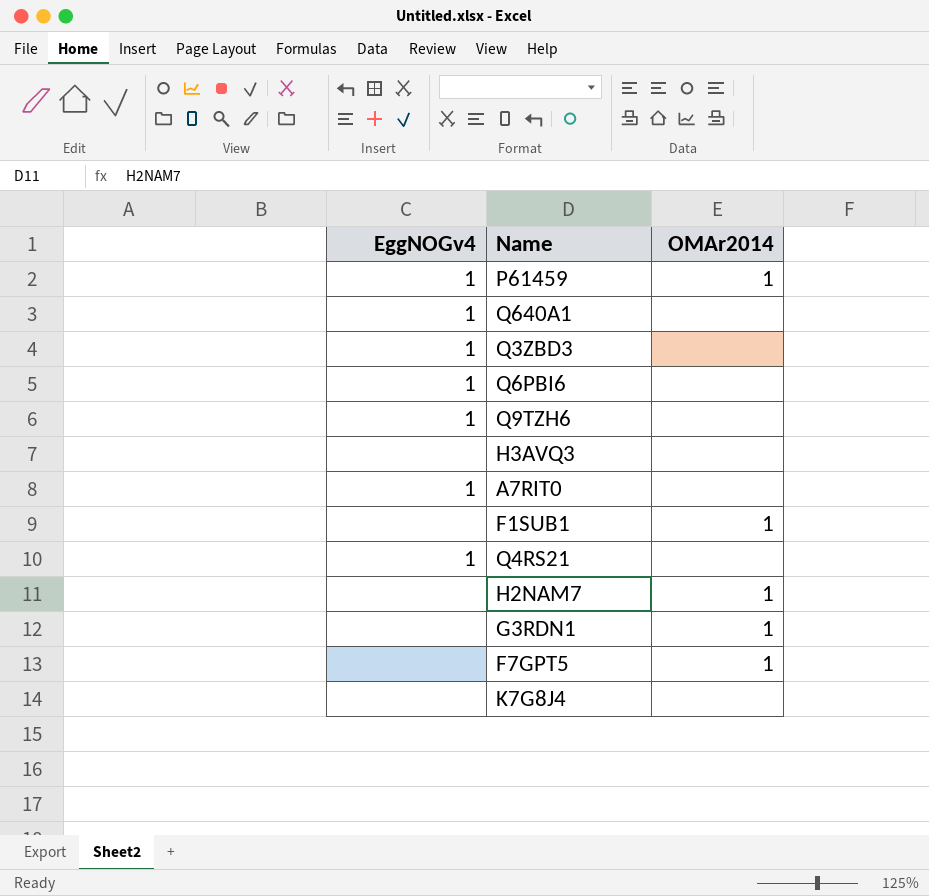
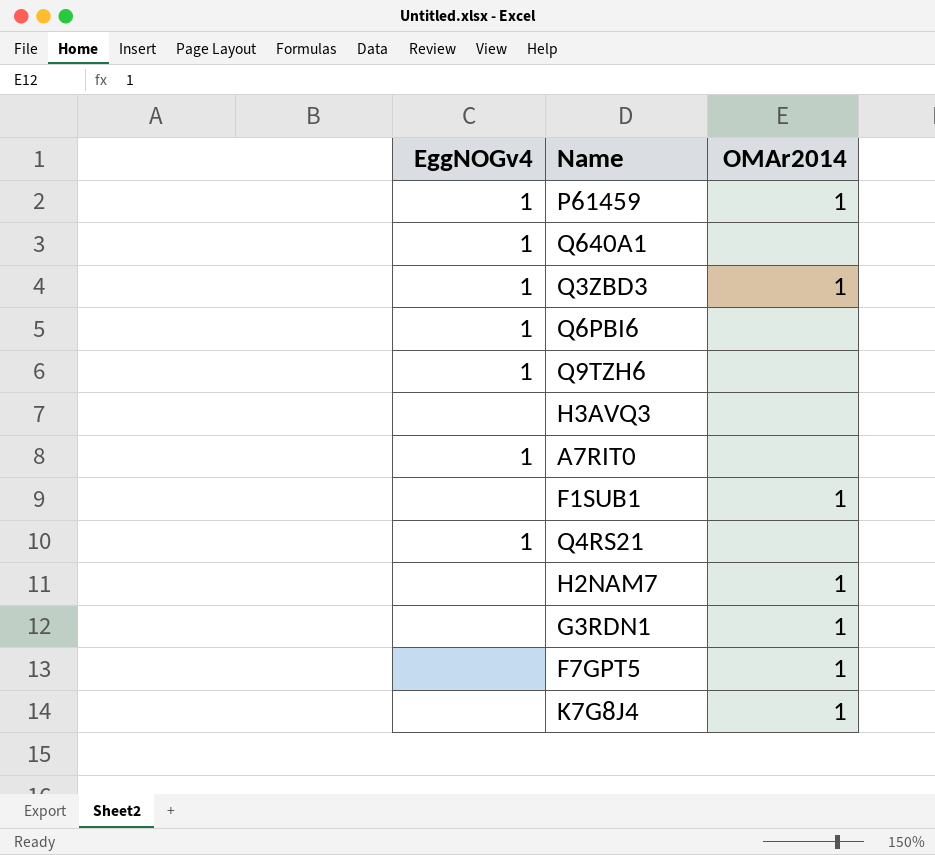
Q3ZBD3 | OMAr2014: none -> 1
K7G8J4 | OMAr2014: none -> 1

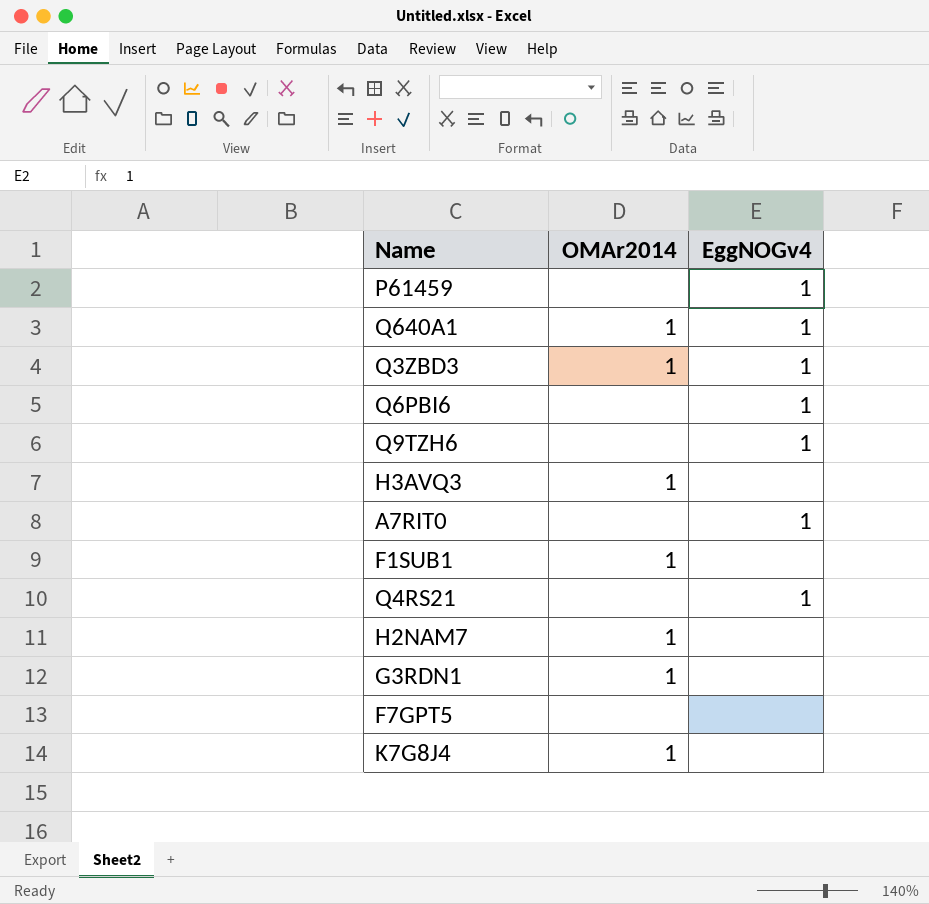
column EggNOGv4 | position: 1 -> 3
P61459 | OMAr2014: 1 -> none
Q640A1 | OMAr2014: none -> 1
H3AVQ3 | OMAr2014: none -> 1
F7GPT5 | OMAr2014: 1 -> none

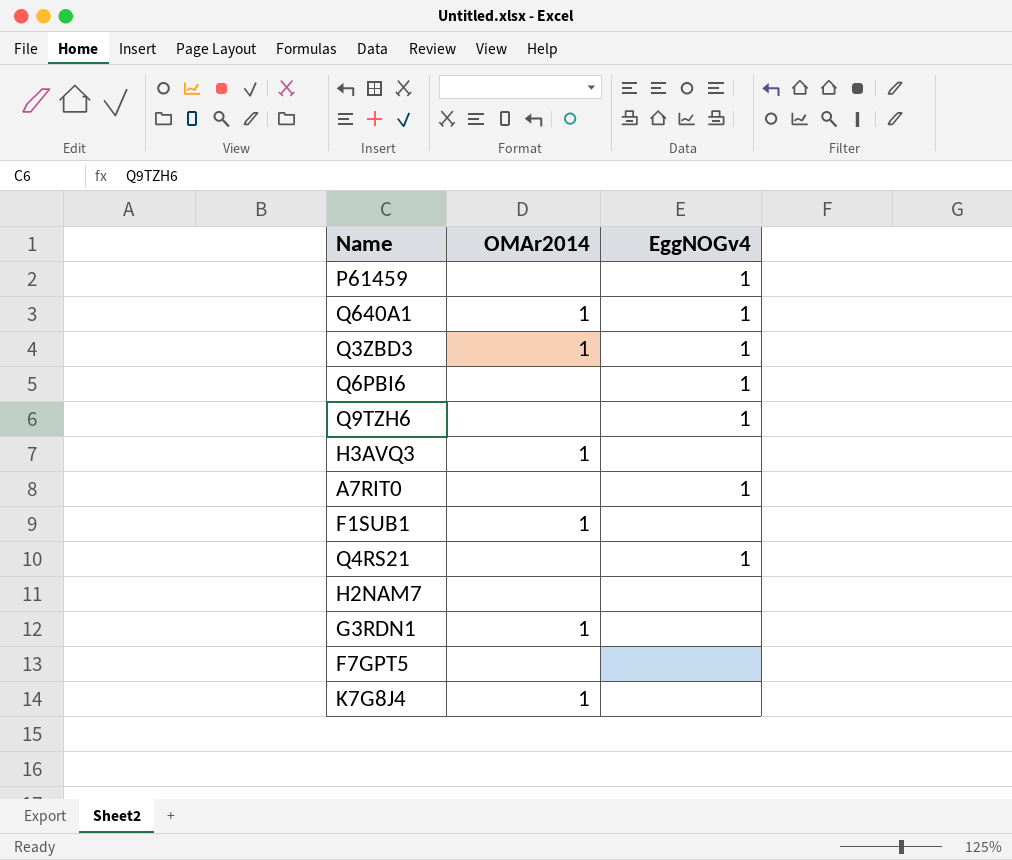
H2NAM7 | OMAr2014: 1 -> none

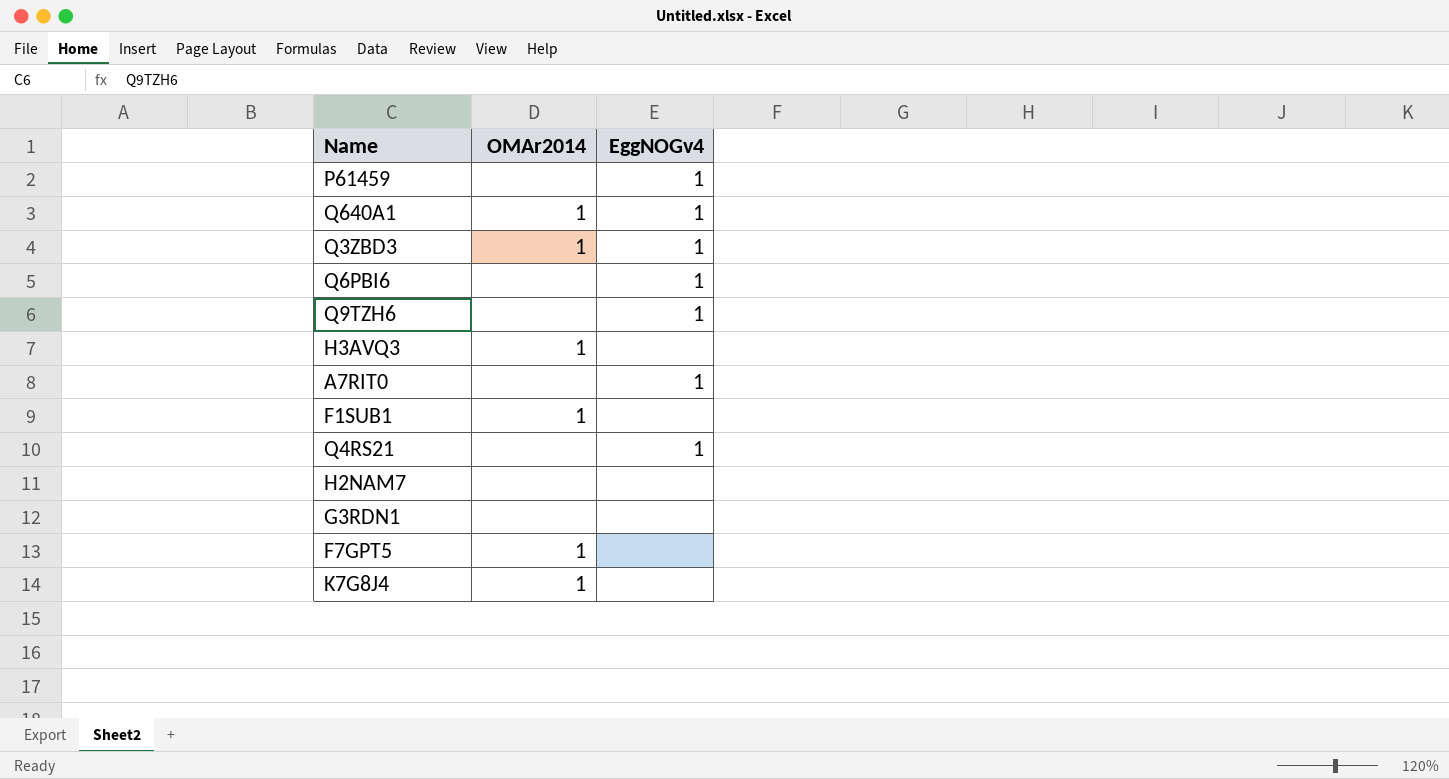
G3RDN1 | OMAr2014: 1 -> none
F7GPT5 | OMAr2014: none -> 1

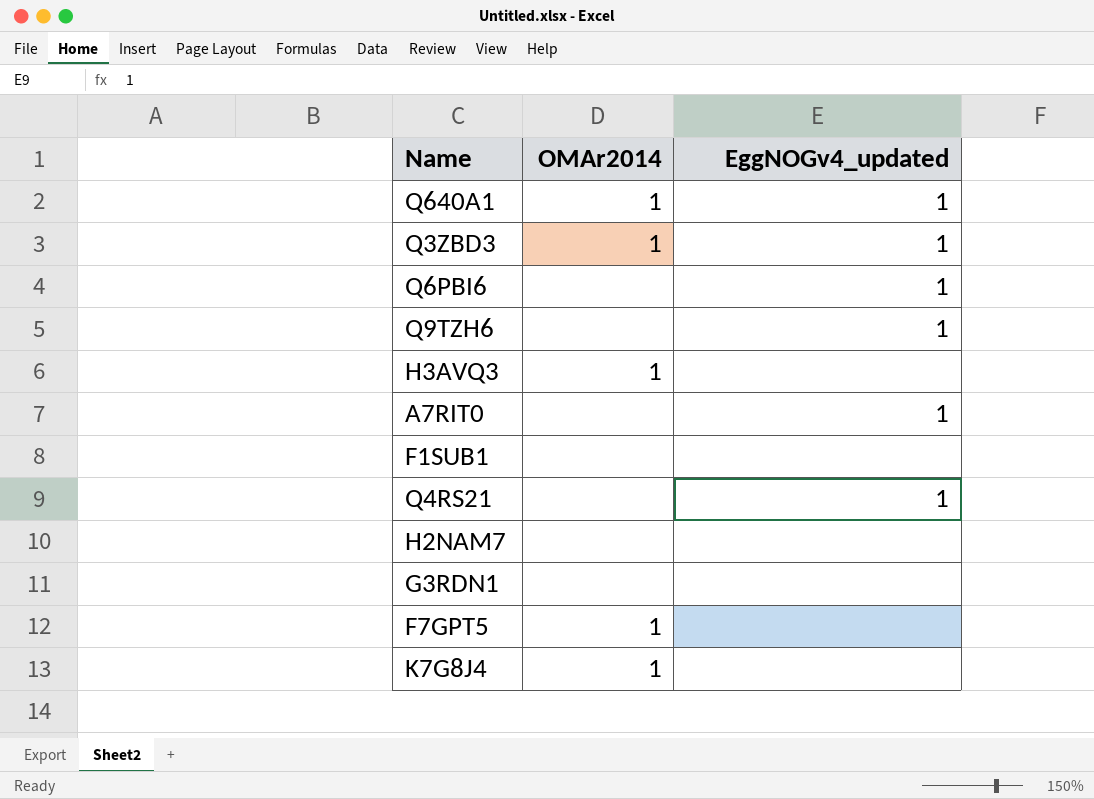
column name: EggNOGv4 -> EggNOGv4_updated
row P61459: none | 1 -> none
F1SUB1 | OMAr2014: 1 -> none

